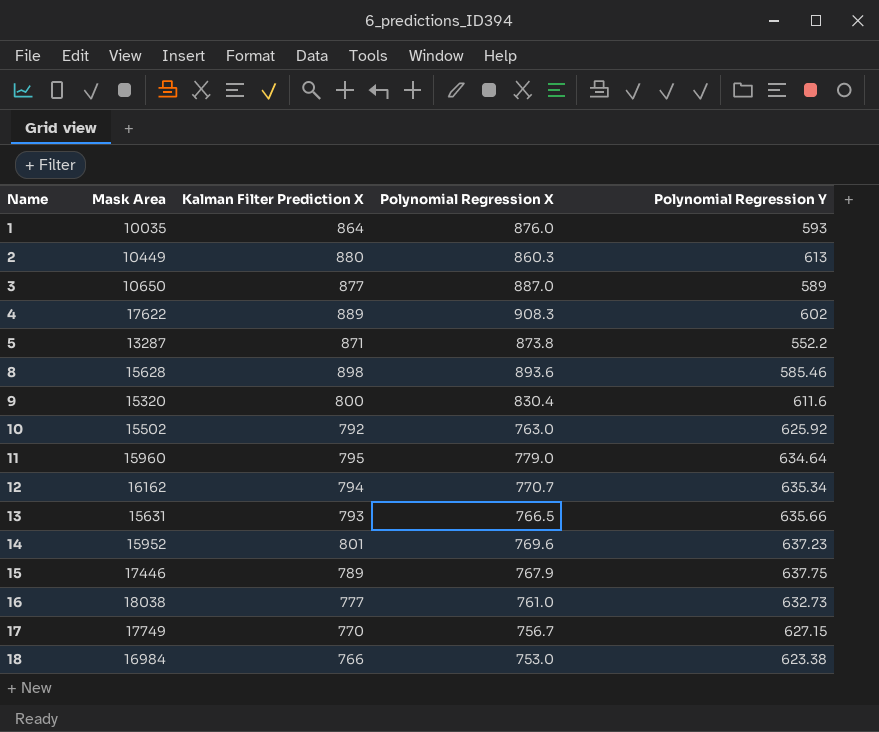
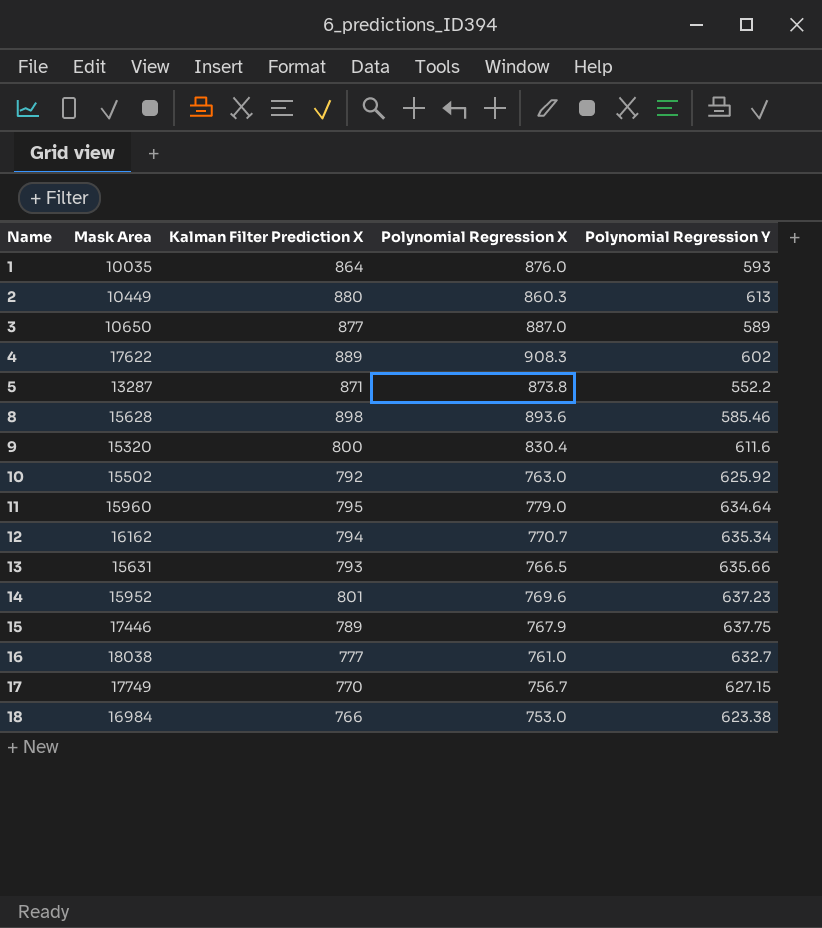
16 | Polynomial Regression Y: 632.73 -> 632.7

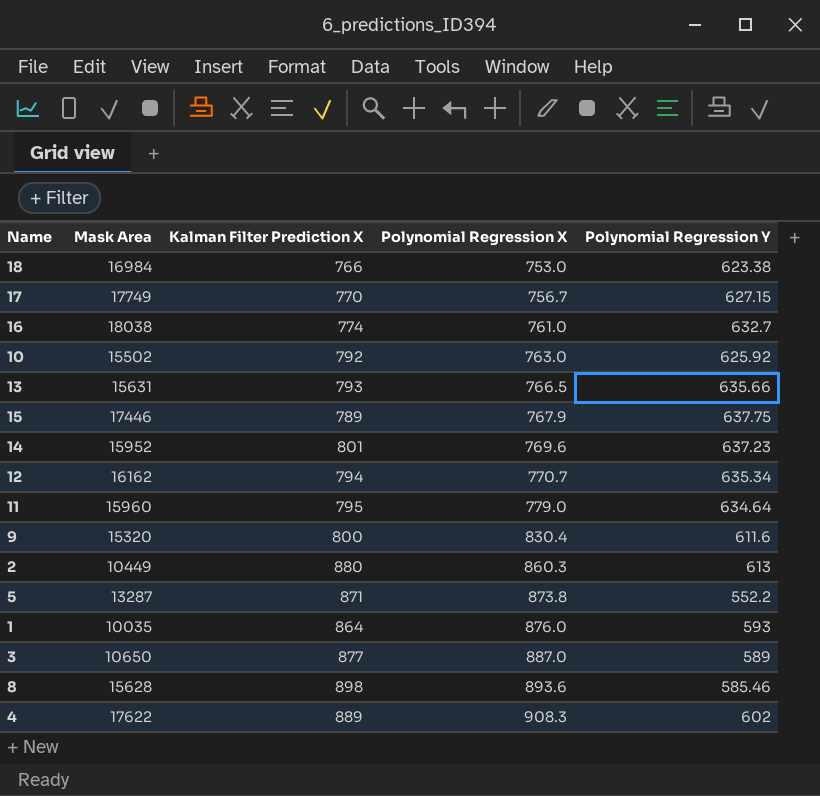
row order: Name ascending -> Polynomial Regression X ascending
16 | Kalman Filter Prediction X: 777 -> 774

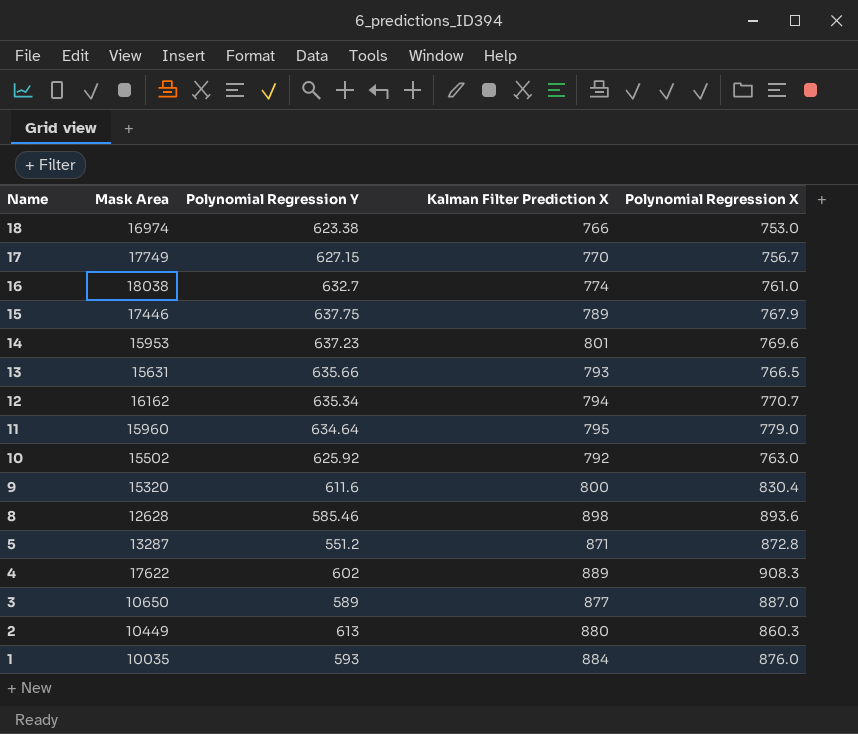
row order: Polynomial Regression X ascending -> Name descending
column Polynomial Regression Y | position: 5 -> 3
18 | Mask Area: 16984 -> 16974
14 | Mask Area: 15952 -> 15953
8 | Mask Area: 15628 -> 12628
5 | Polynomial Regression Y: 552.2 -> 551.2
5 | Polynomial Regression X: 873.8 -> 872.8
1 | Kalman Filter Prediction X: 864 -> 884

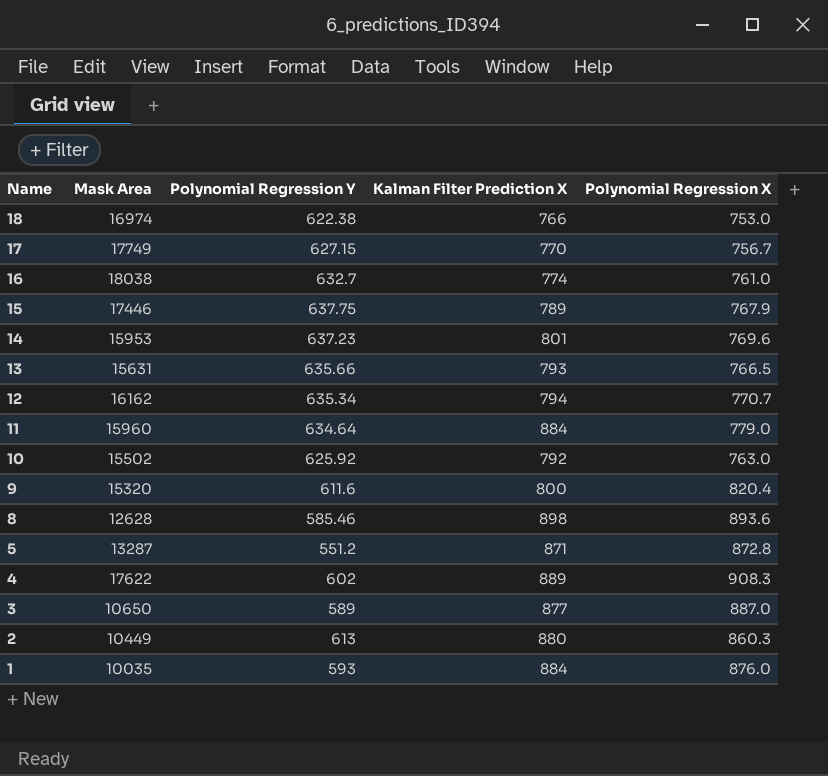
18 | Polynomial Regression Y: 623.38 -> 622.38
11 | Kalman Filter Prediction X: 795 -> 884
9 | Polynomial Regression X: 830.4 -> 820.4

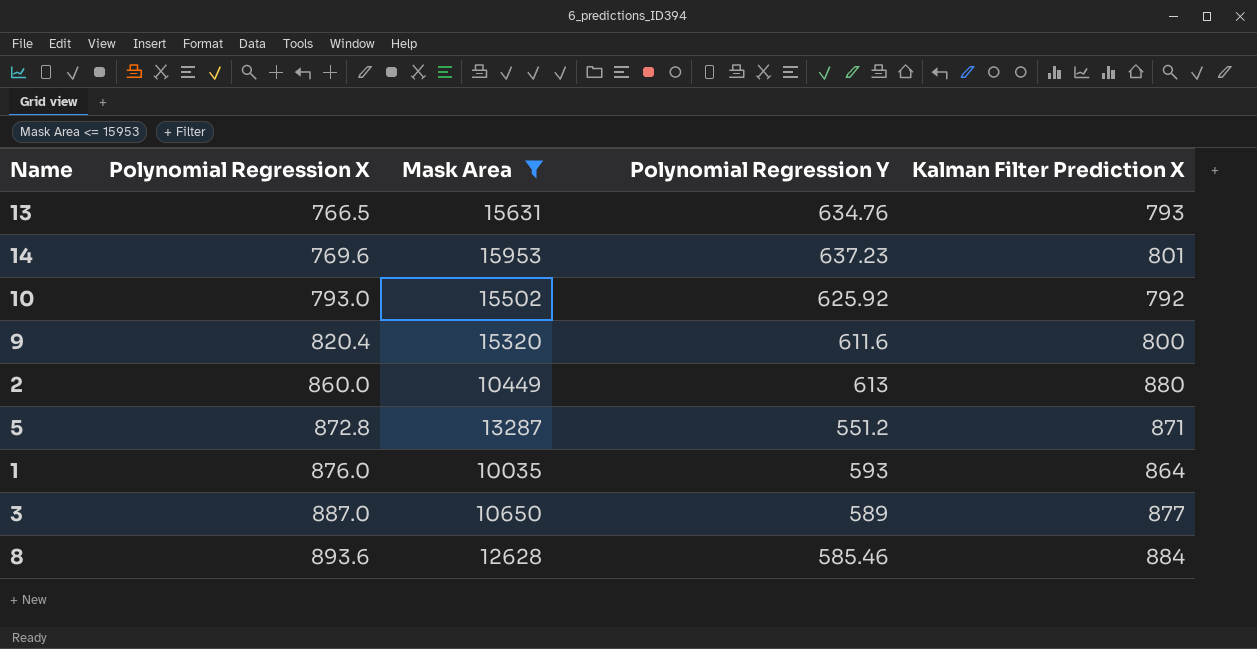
filter: none -> Mask Area <= 15953
row order: Name descending -> Polynomial Regression X ascending
column Polynomial Regression X | position: 5 -> 2
13 | Polynomial Regression Y: 635.66 -> 634.76
10 | Polynomial Regression X: 763.0 -> 793.0
2 | Polynomial Regression X: 860.3 -> 860.0
1 | Kalman Filter Prediction X: 884 -> 864
8 | Kalman Filter Prediction X: 898 -> 884

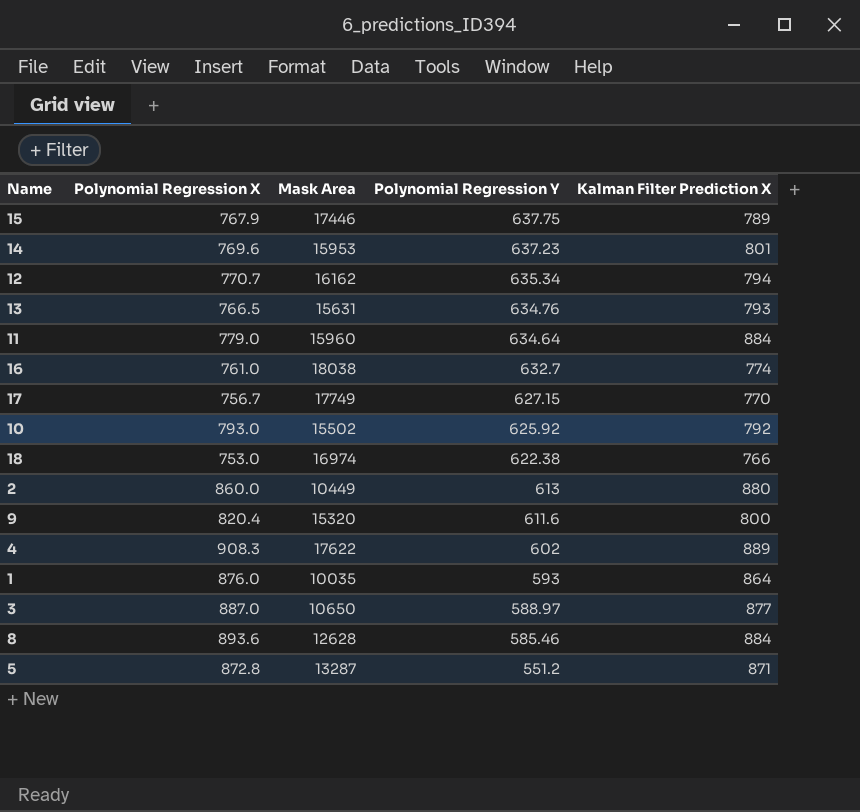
filter: Mask Area <= 15953 -> none
row order: Polynomial Regression X ascending -> Polynomial Regression Y descending
3 | Polynomial Regression Y: 589 -> 588.97

